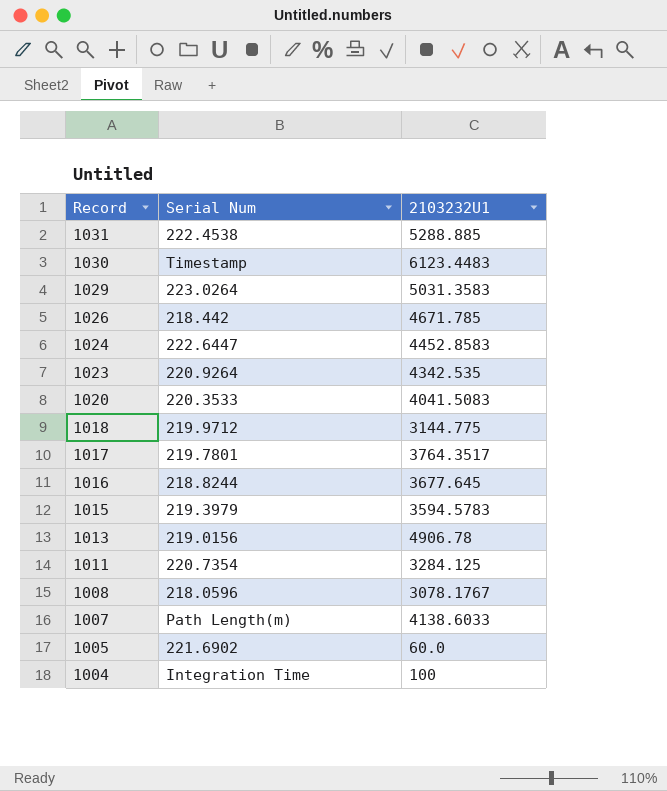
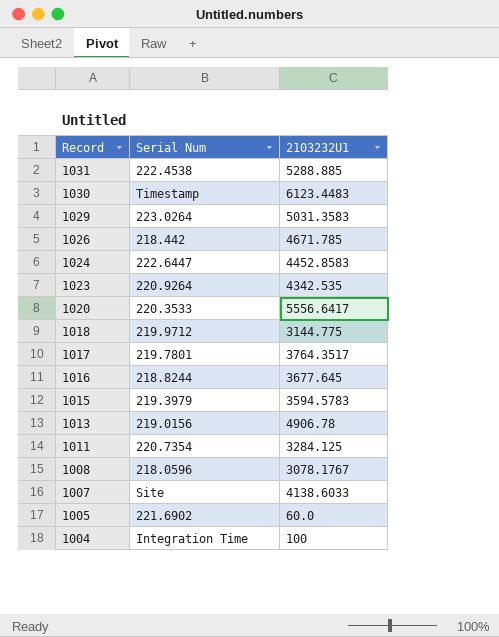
1020 | 2103232U1: 4041.5083 -> 5556.6417
1007 | Serial Num: Path Length(m) -> Site

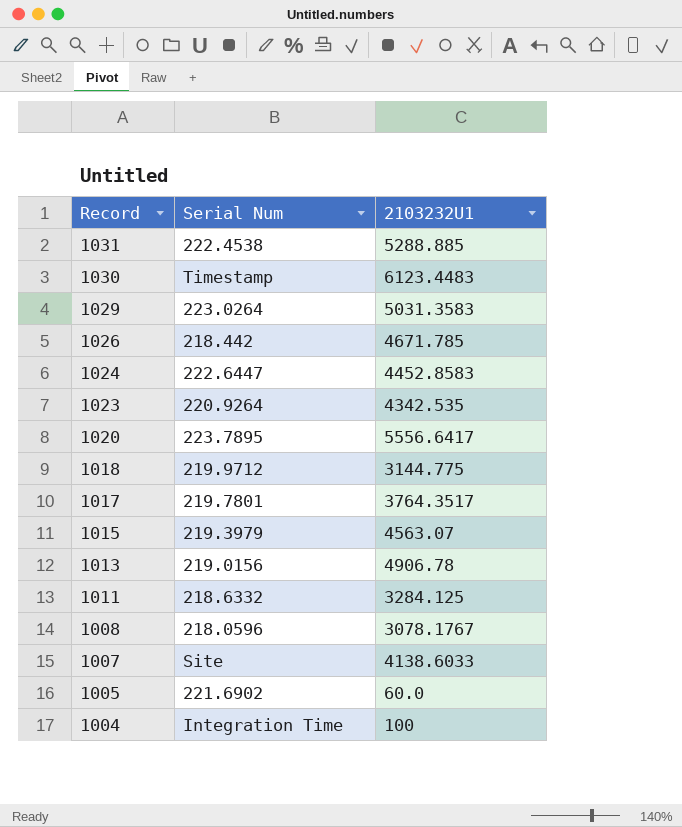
row 1016: 218.8244 | 3677.645 -> none
1020 | Serial Num: 220.3533 -> 223.7895
1015 | 2103232U1: 3594.5783 -> 4563.07
1011 | Serial Num: 220.7354 -> 218.6332

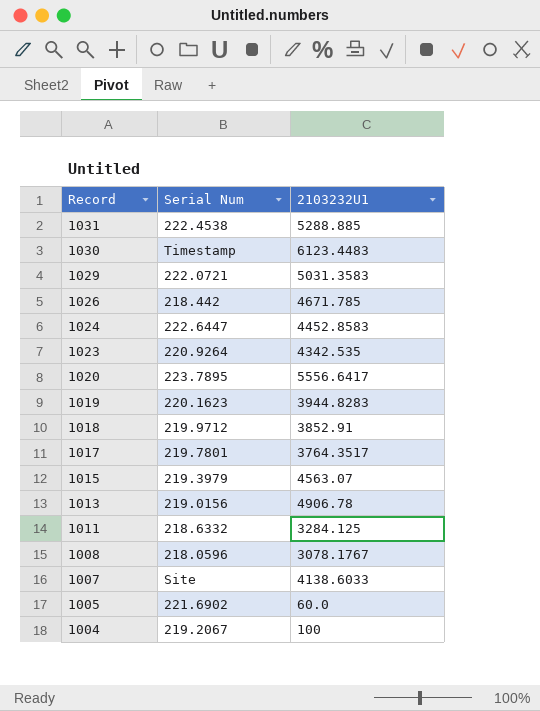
1029 | Serial Num: 223.0264 -> 222.0721
row 1019: none -> 220.1623 | 3944.8283
1018 | 2103232U1: 3144.775 -> 3852.91
1004 | Serial Num: Integration Time -> 219.2067

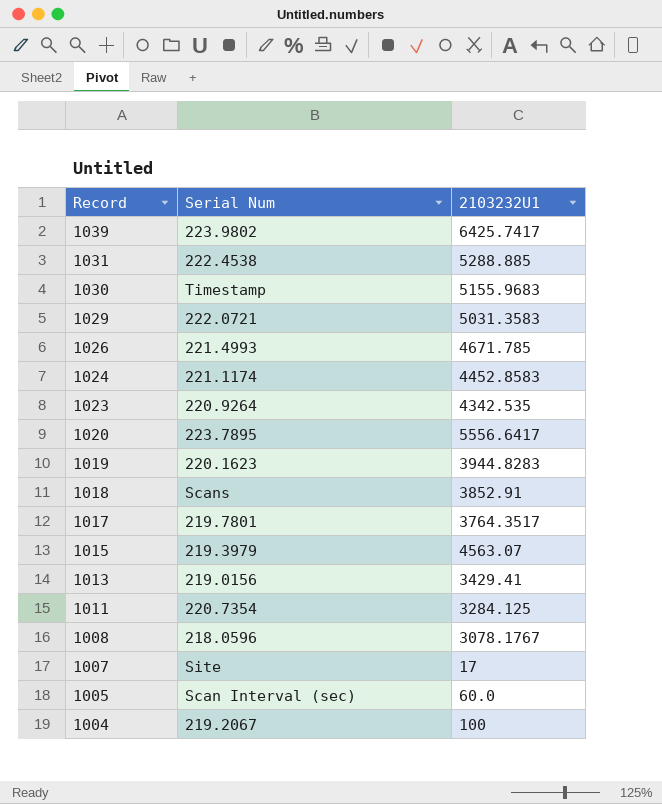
row 1039: none -> 223.9802 | 6425.7417
1030 | 2103232U1: 6123.4483 -> 5155.9683
1026 | Serial Num: 218.442 -> 221.4993
1024 | Serial Num: 222.6447 -> 221.1174
1018 | Serial Num: 219.9712 -> Scans
1013 | 2103232U1: 4906.78 -> 3429.41
1011 | Serial Num: 218.6332 -> 220.7354
1007 | 2103232U1: 4138.6033 -> 17
1005 | Serial Num: 221.6902 -> Scan Interval (sec)

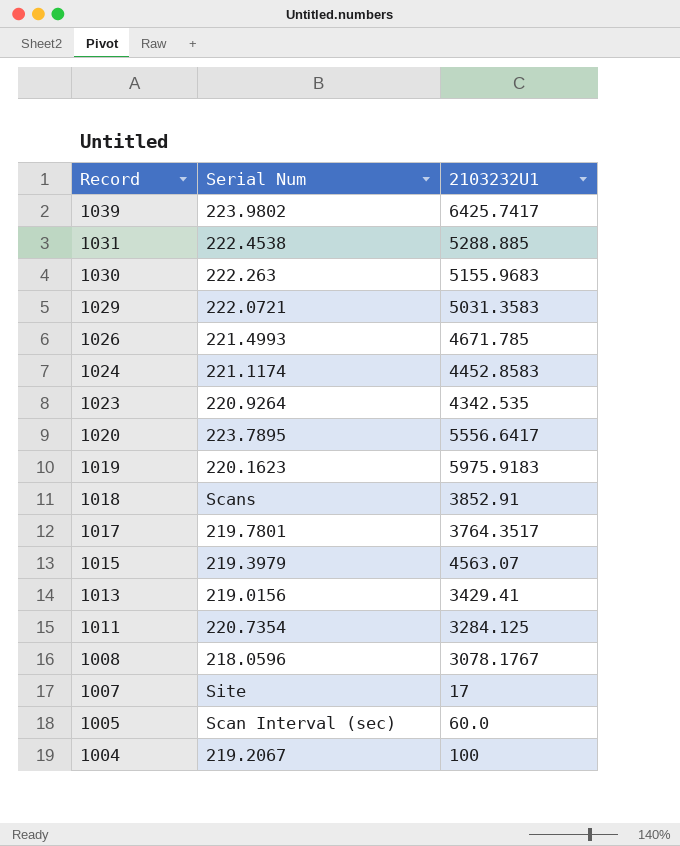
1030 | Serial Num: Timestamp -> 222.263
1019 | 2103232U1: 3944.8283 -> 5975.9183

